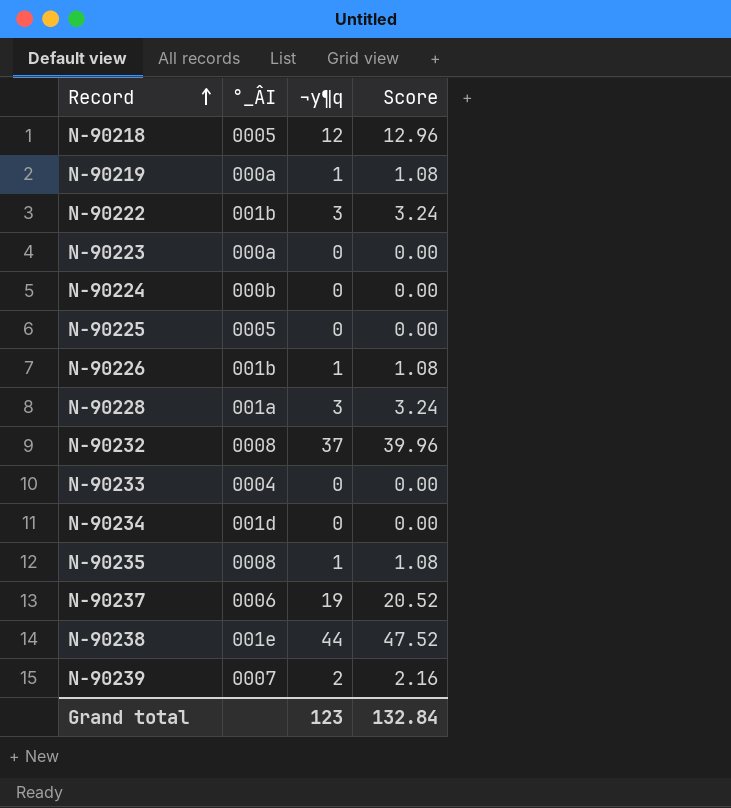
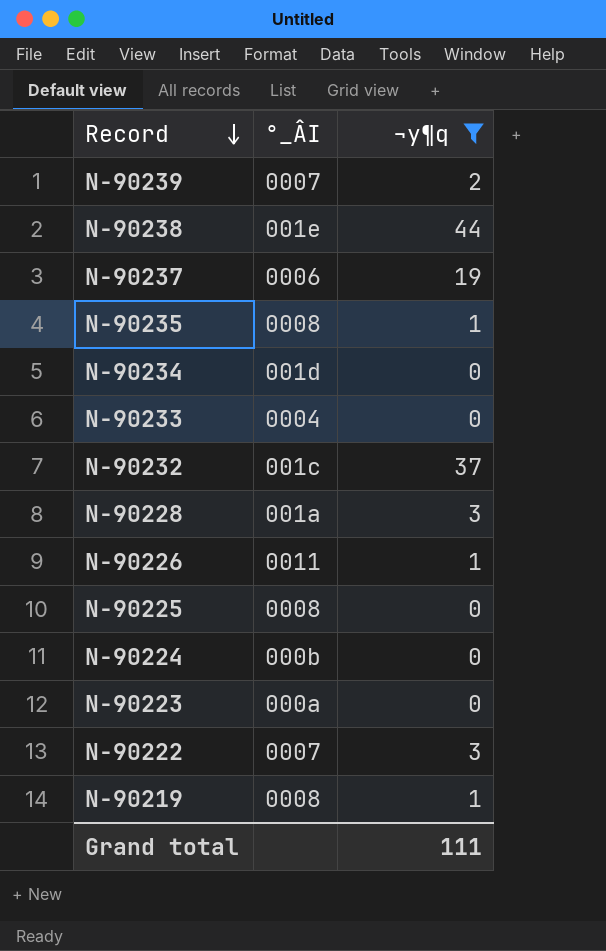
filter: none -> ¬y¶q != 12
row order: Record ascending -> Record descending
column Score | formula: [¬y¶q] * 1.08 -> none
N-90232 | °_ÂI: 0008 -> 001c
N-90226 | °_ÂI: 001b -> 0011
N-90225 | °_ÂI: 0005 -> 0008
N-90222 | °_ÂI: 001b -> 0007
N-90219 | °_ÂI: 000a -> 0008
Grand total | ¬y¶q: 123 -> 111

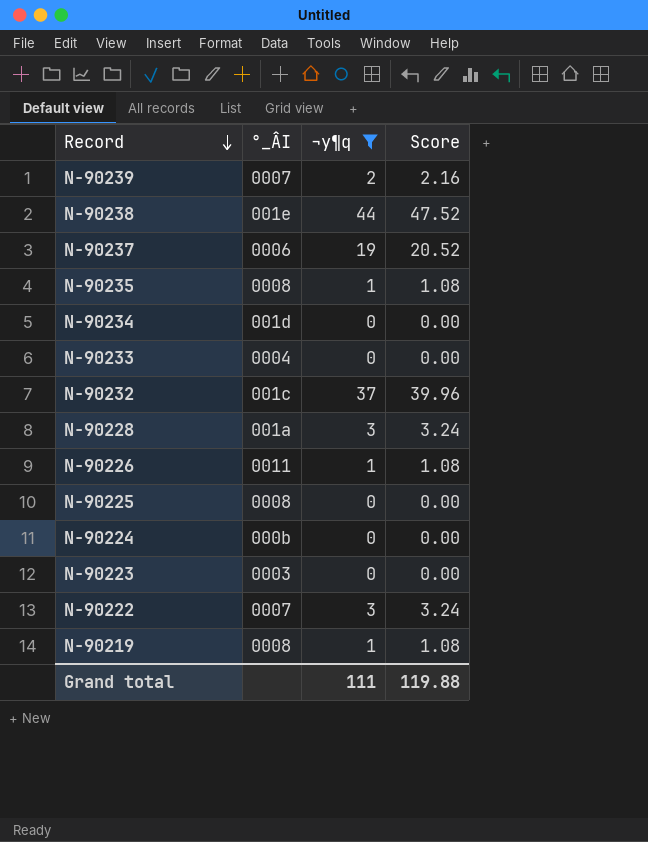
column Score | formula: none -> [¬y¶q] * 1.08
N-90223 | °_ÂI: 000a -> 0003

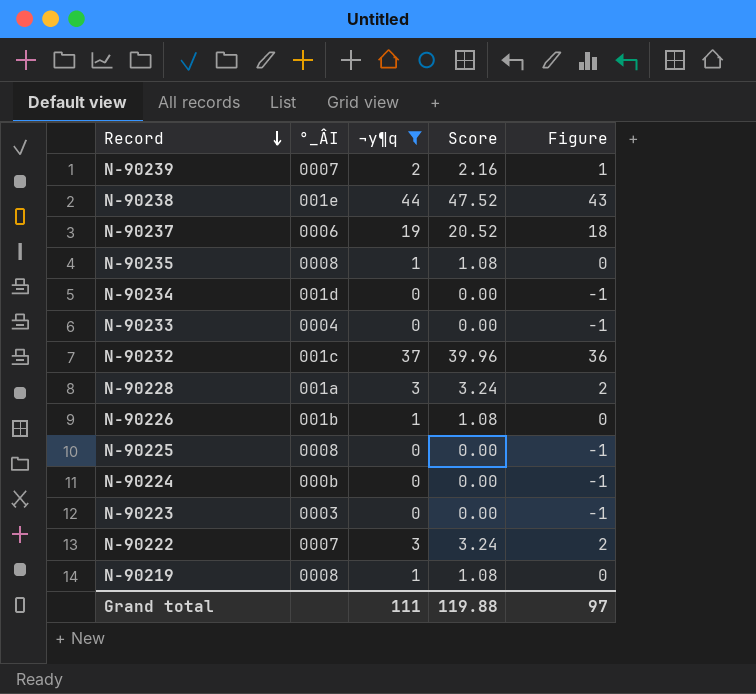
column Figure | formula: none -> [¬y¶q] - 1
N-90226 | °_ÂI: 0011 -> 001b

